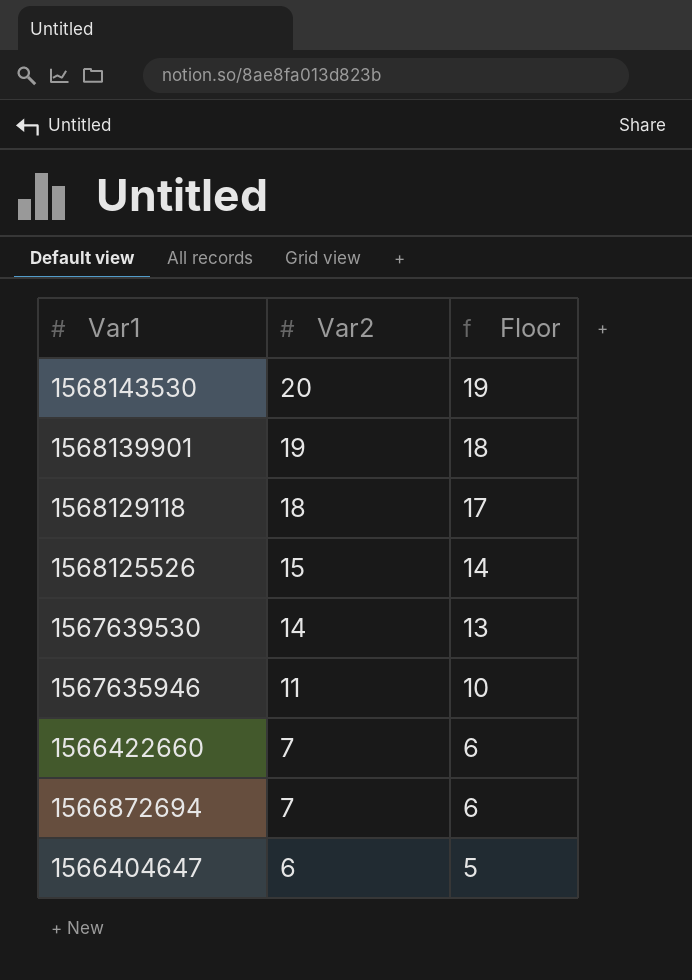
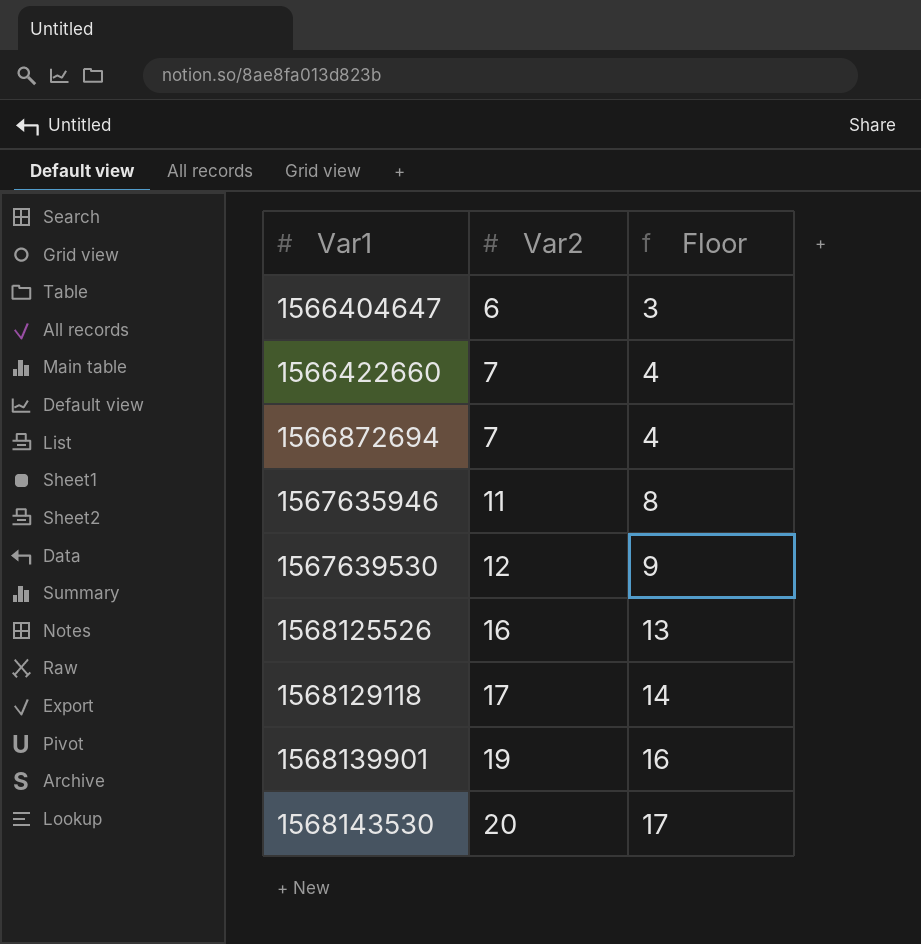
row order: Var2 descending -> Var1 ascending
column Floor | formula: [Var2] - 1 -> [Var2] - 3
1567639530 | Var2: 14 -> 12
1568125526 | Var2: 15 -> 16
1568129118 | Var2: 18 -> 17

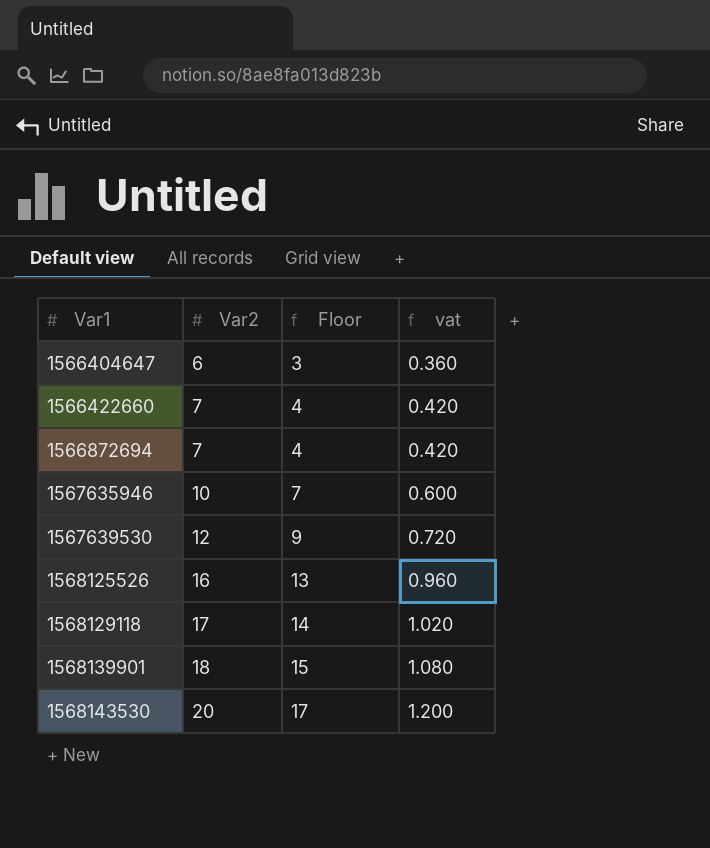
column vat | formula: none -> [Var2] * 0.06
1567635946 | Var2: 11 -> 10
1567635946 | Floor: 8 -> 7
1568139901 | Var2: 19 -> 18
1568139901 | Floor: 16 -> 15

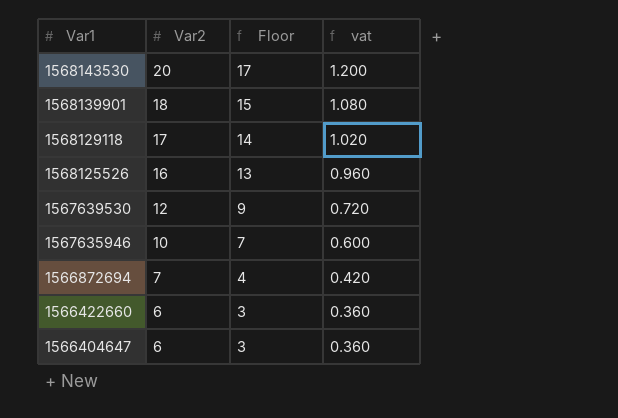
row order: Var1 ascending -> Var1 descending
1566422660 | Var2: 7 -> 6
1566422660 | Floor: 4 -> 3
1566422660 | vat: 0.420 -> 0.360

